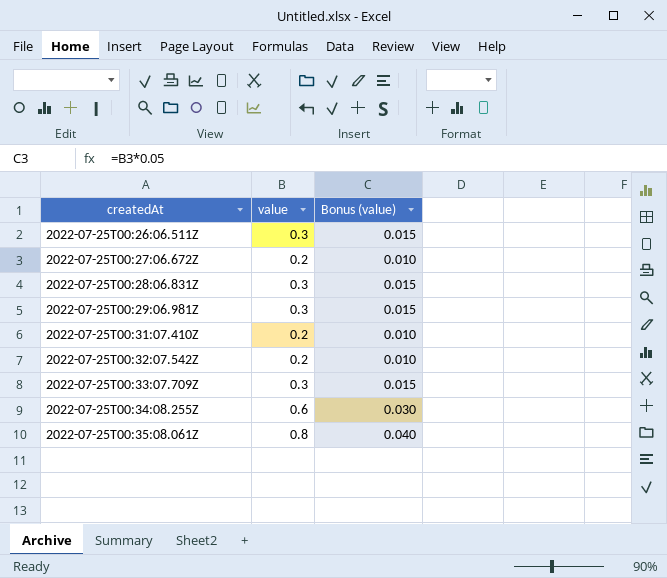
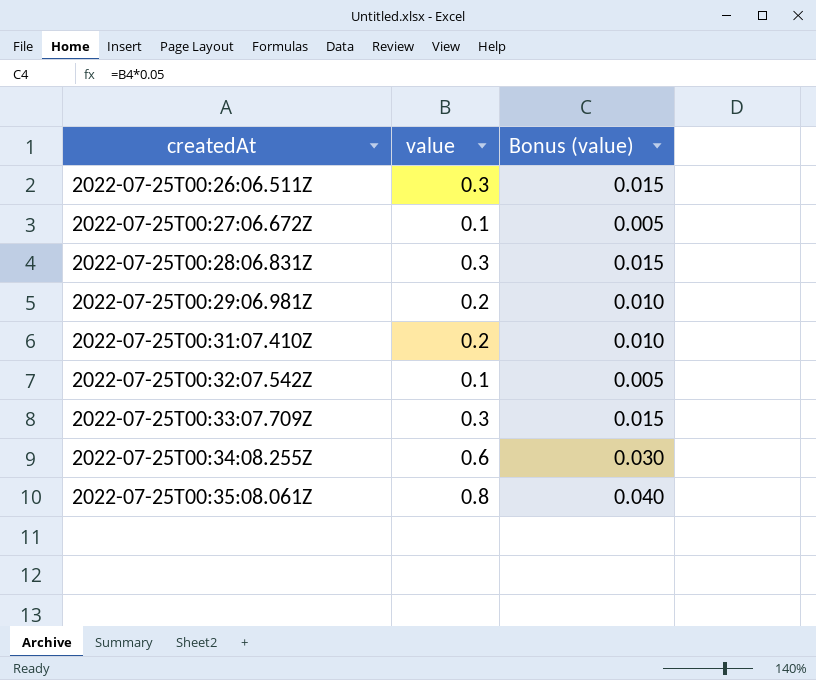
2022-07-25T00:27:06.672Z | value: 0.2 -> 0.1
2022-07-25T00:27:06.672Z | Bonus (value): 0.010 -> 0.005
2022-07-25T00:29:06.981Z | value: 0.3 -> 0.2
2022-07-25T00:29:06.981Z | Bonus (value): 0.015 -> 0.010
2022-07-25T00:32:07.542Z | value: 0.2 -> 0.1
2022-07-25T00:32:07.542Z | Bonus (value): 0.010 -> 0.005

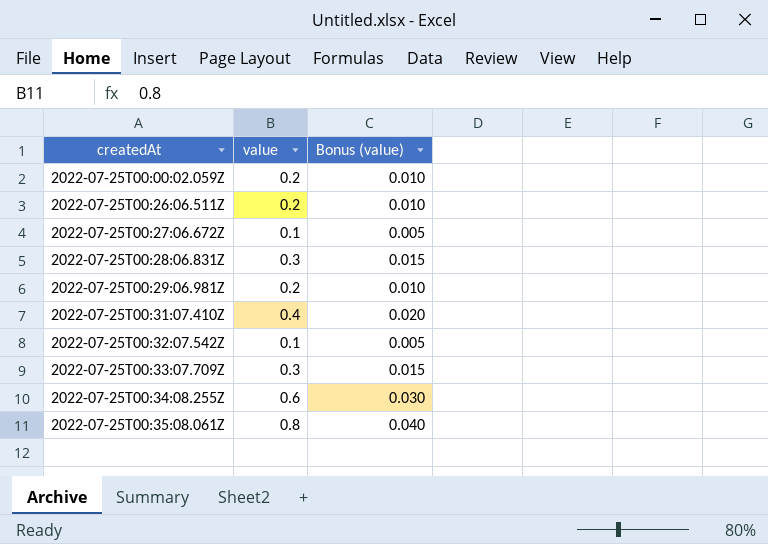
row 2022-07-25T00:00:02.059Z: none -> 0.2 | 0.010
2022-07-25T00:26:06.511Z | value: 0.3 -> 0.2
2022-07-25T00:26:06.511Z | Bonus (value): 0.015 -> 0.010
2022-07-25T00:31:07.410Z | value: 0.2 -> 0.4
2022-07-25T00:31:07.410Z | Bonus (value): 0.010 -> 0.020

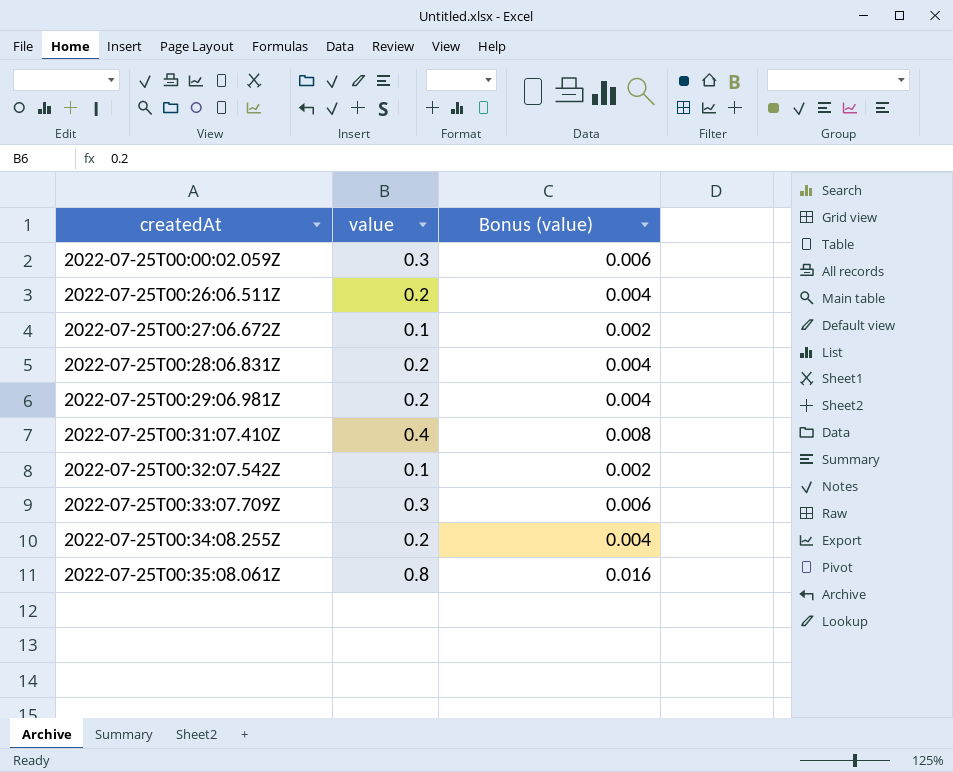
column Bonus (value) | formula: [value] * 0.05 -> [value] * 0.02
2022-07-25T00:00:02.059Z | value: 0.2 -> 0.3
2022-07-25T00:28:06.831Z | value: 0.3 -> 0.2
2022-07-25T00:34:08.255Z | value: 0.6 -> 0.2

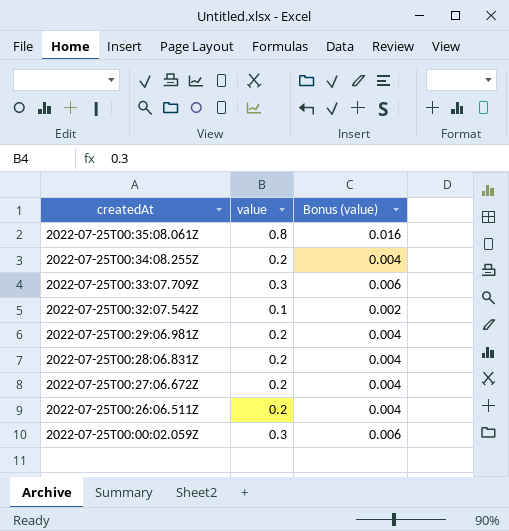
row order: createdAt ascending -> createdAt descending
row 2022-07-25T00:31:07.410Z: 0.4 | 0.008 -> none
2022-07-25T00:27:06.672Z | value: 0.1 -> 0.2
2022-07-25T00:27:06.672Z | Bonus (value): 0.002 -> 0.004

